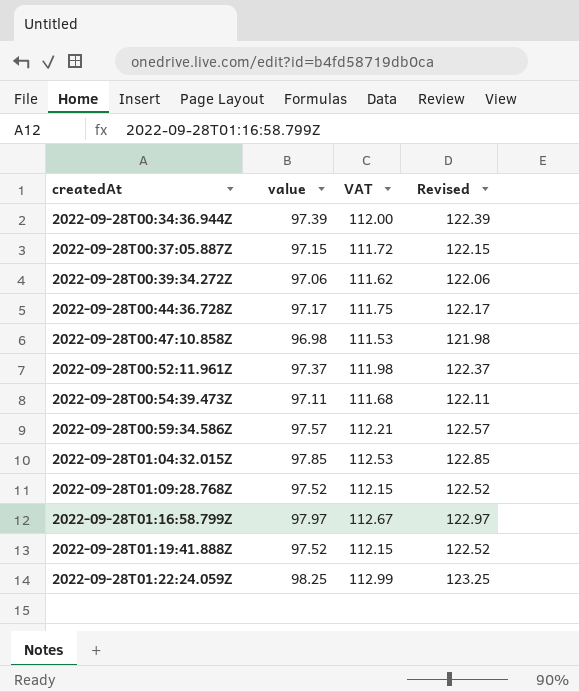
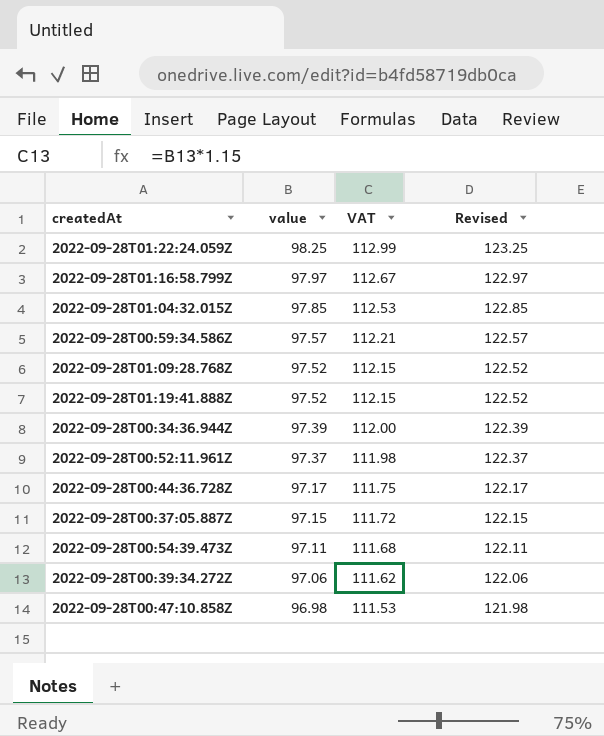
row order: createdAt ascending -> value descending

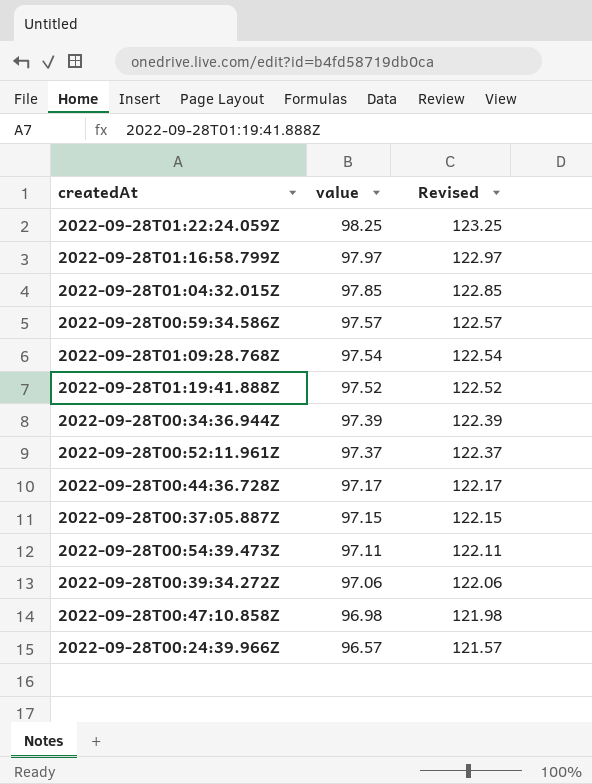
column VAT | formula: [value] * 1.15 -> none
2022-09-28T01:09:28.768Z | value: 97.52 -> 97.54
2022-09-28T01:09:28.768Z | Revised: 122.52 -> 122.54
row 2022-09-28T00:24:39.966Z: none -> 96.57 | 121.57

